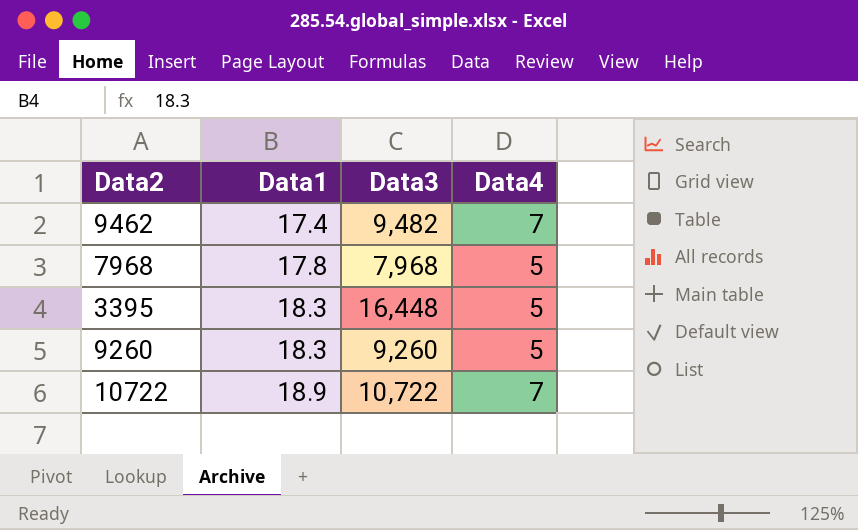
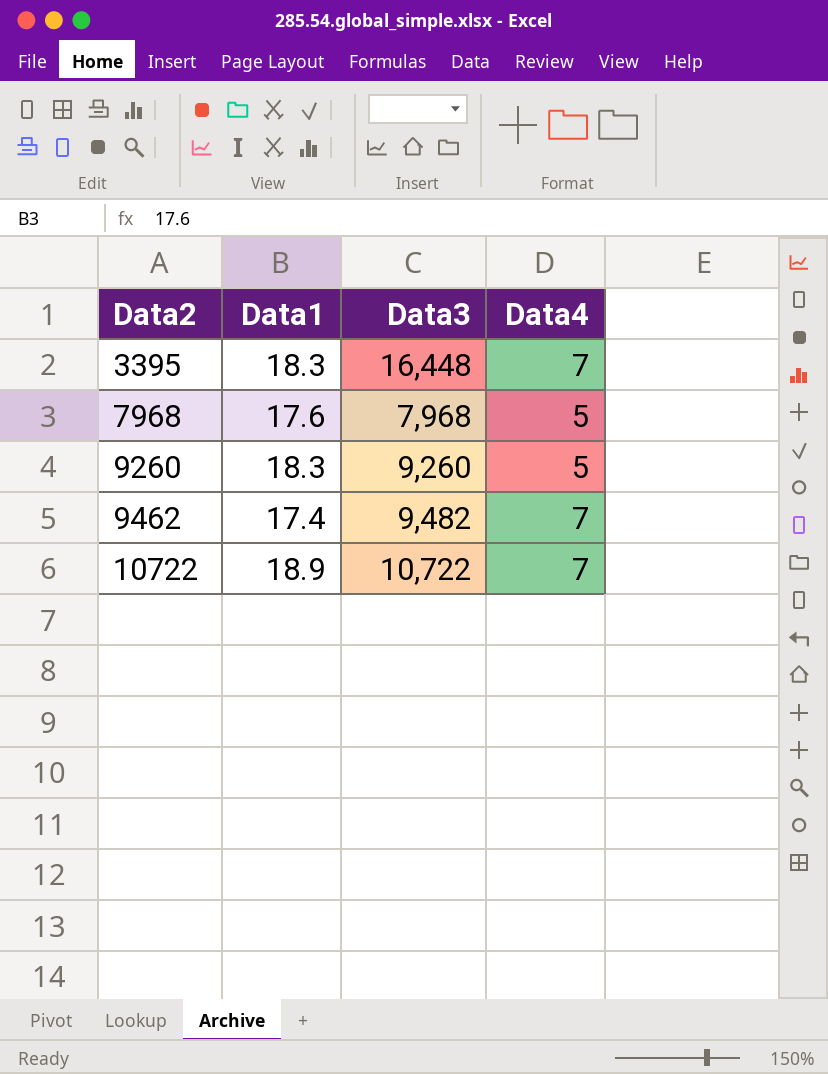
row order: Data1 ascending -> Data2 ascending
3395 | Data4: 5 -> 7
7968 | Data1: 17.8 -> 17.6

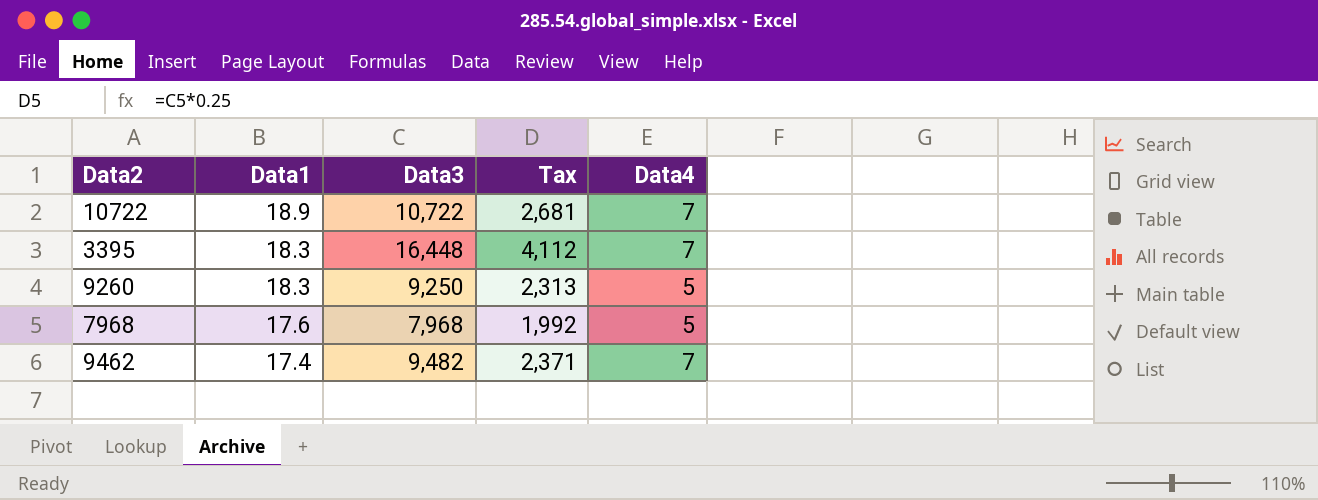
row order: Data2 ascending -> Data1 descending
column Tax | formula: none -> [Data3] * 0.25
9260 | Data3: 9,260 -> 9,250

